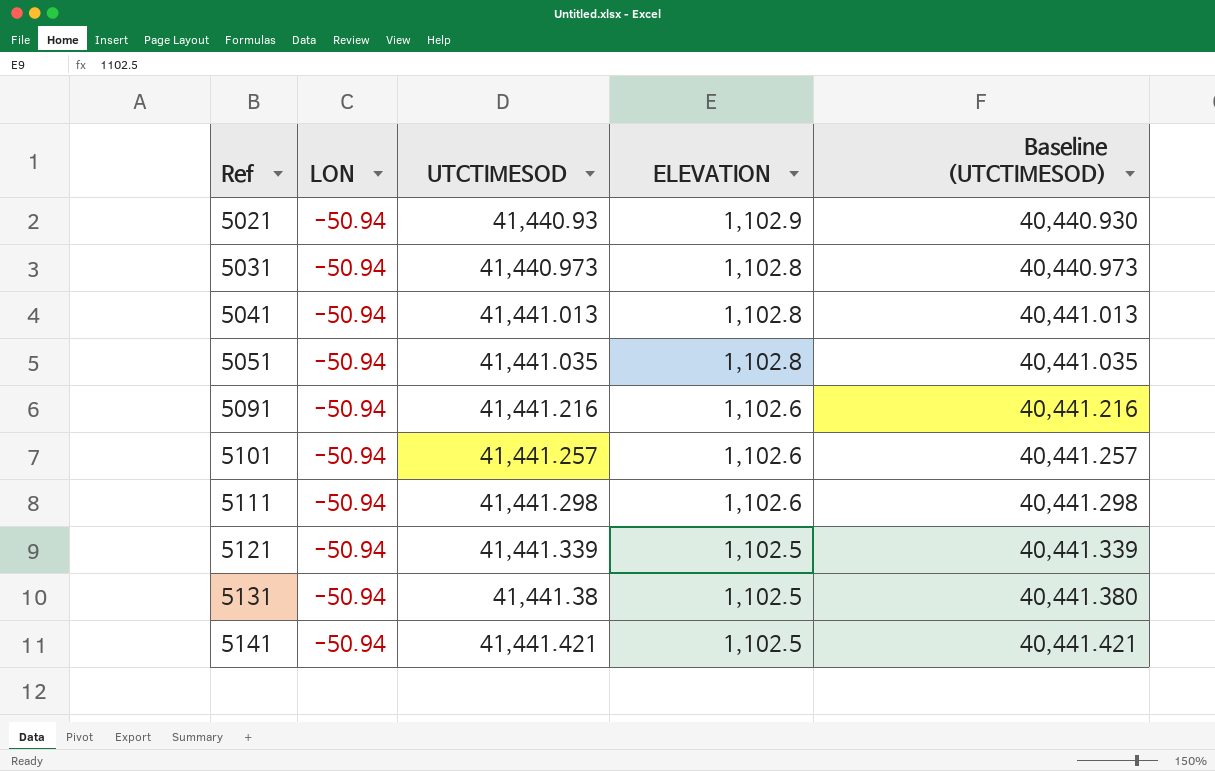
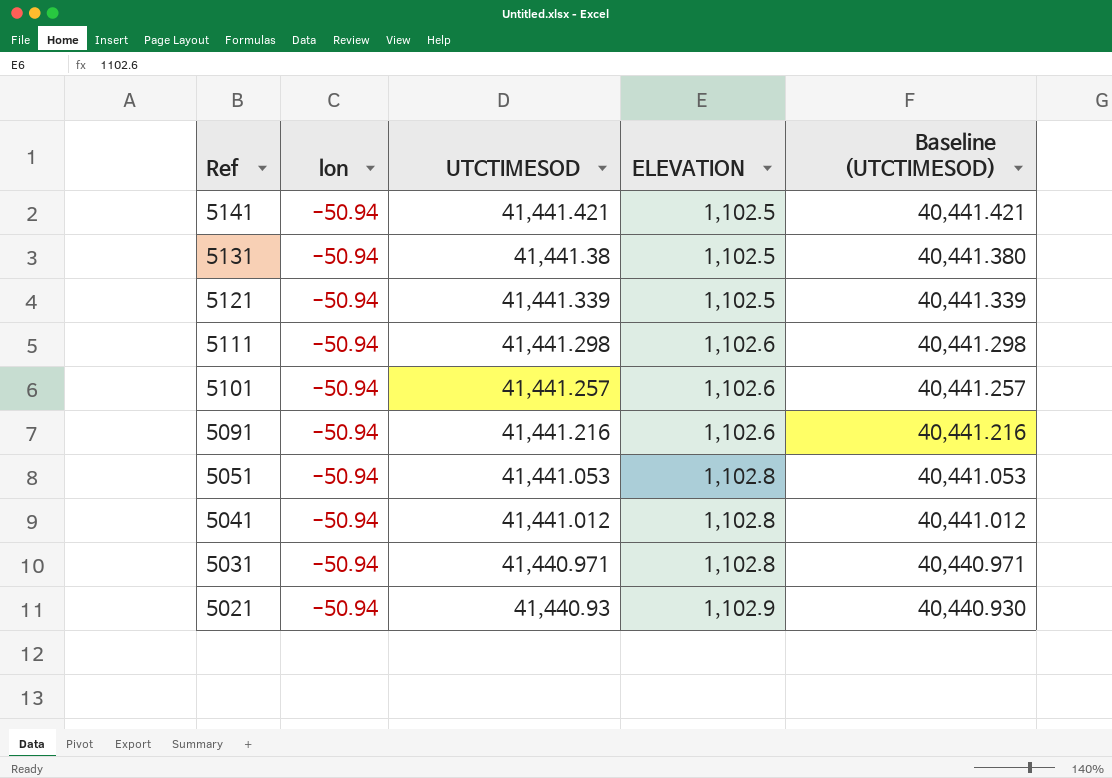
row order: Ref ascending -> Ref descending
column name: LON -> lon
5051 | UTCTIMESOD: 41,441.035 -> 41,441.053
5051 | Baseline (UTCTIMESOD): 40,441.035 -> 40,441.053
5041 | UTCTIMESOD: 41,441.013 -> 41,441.012
5041 | Baseline (UTCTIMESOD): 40,441.013 -> 40,441.012
5031 | UTCTIMESOD: 41,440.973 -> 41,440.971
5031 | Baseline (UTCTIMESOD): 40,440.973 -> 40,440.971

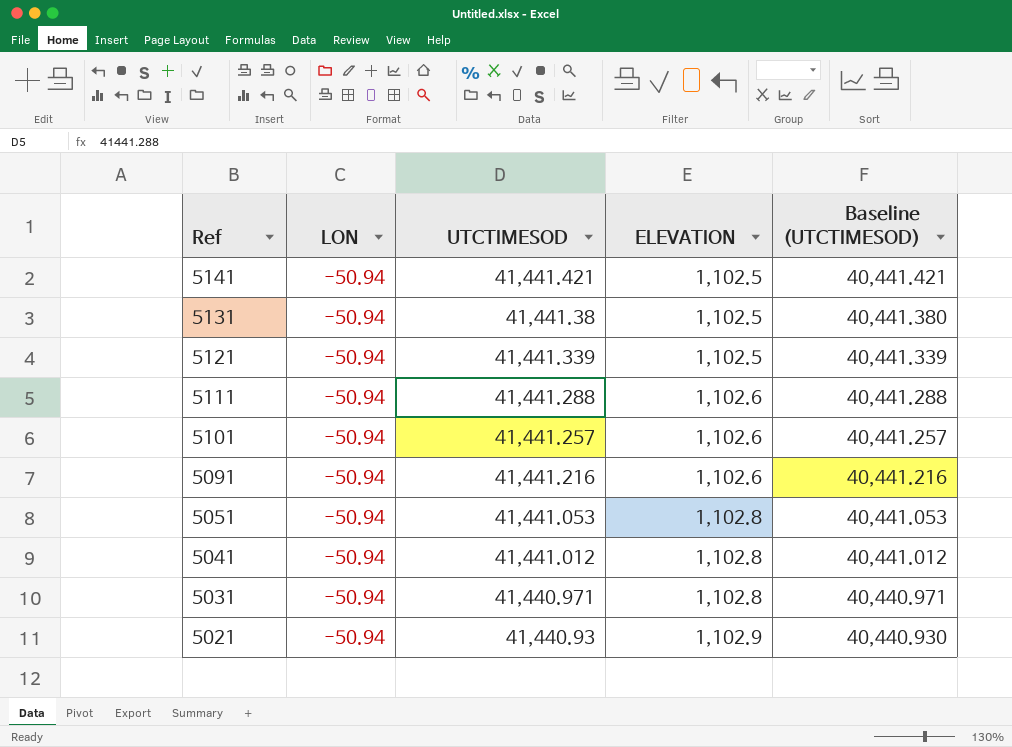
column name: lon -> LON
5111 | UTCTIMESOD: 41,441.298 -> 41,441.288
5111 | Baseline (UTCTIMESOD): 40,441.298 -> 40,441.288

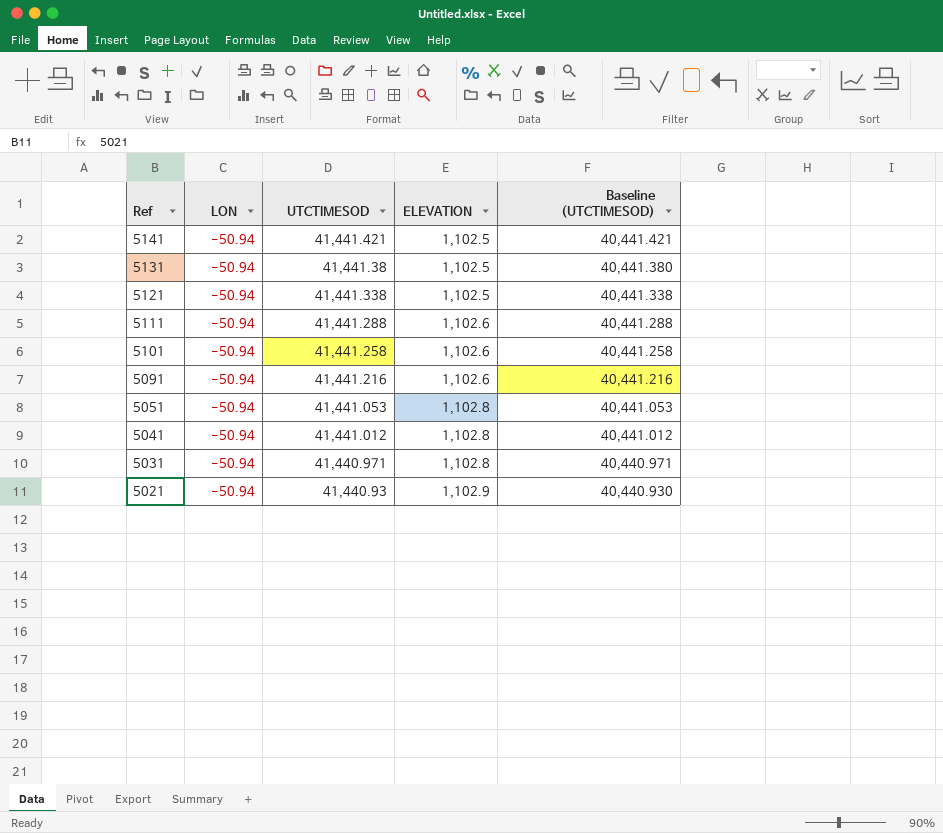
5121 | UTCTIMESOD: 41,441.339 -> 41,441.338
5121 | Baseline (UTCTIMESOD): 40,441.339 -> 40,441.338
5101 | UTCTIMESOD: 41,441.257 -> 41,441.258
5101 | Baseline (UTCTIMESOD): 40,441.257 -> 40,441.258

